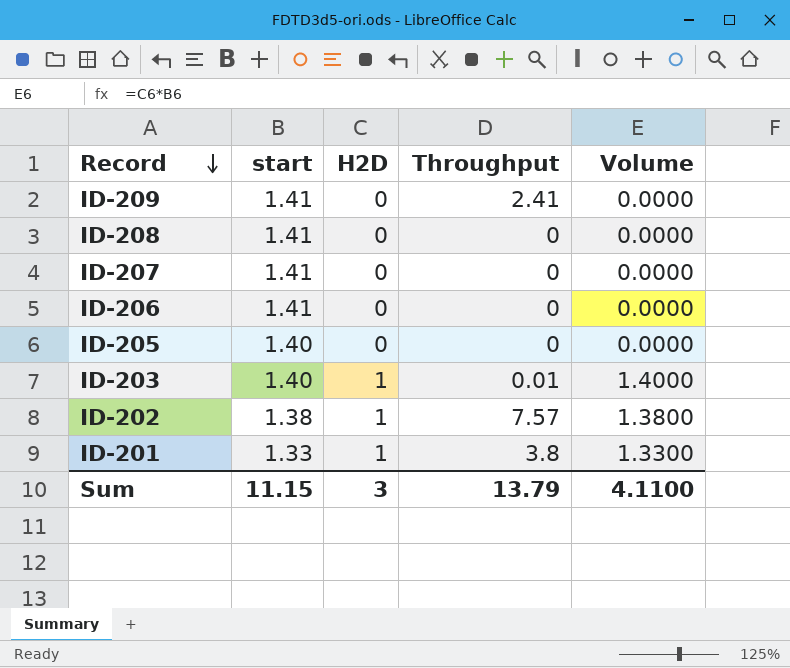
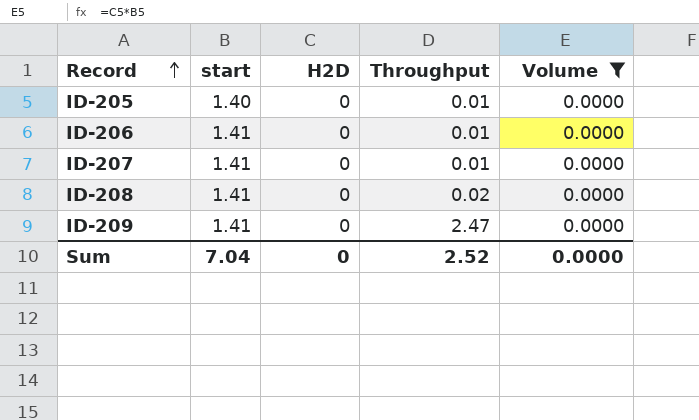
filter: none -> Volume = 0.0000
row order: Record descending -> Record ascending
ID-205 | Throughput: 0 -> 0.01
ID-206 | Throughput: 0 -> 0.01
ID-207 | Throughput: 0 -> 0.01
ID-208 | Throughput: 0 -> 0.02
ID-209 | Throughput: 2.41 -> 2.47
Sum | start: 11.15 -> 7.04
Sum | H2D: 3 -> 0
Sum | Throughput: 13.79 -> 2.52
Sum | Volume: 4.1100 -> 0.0000

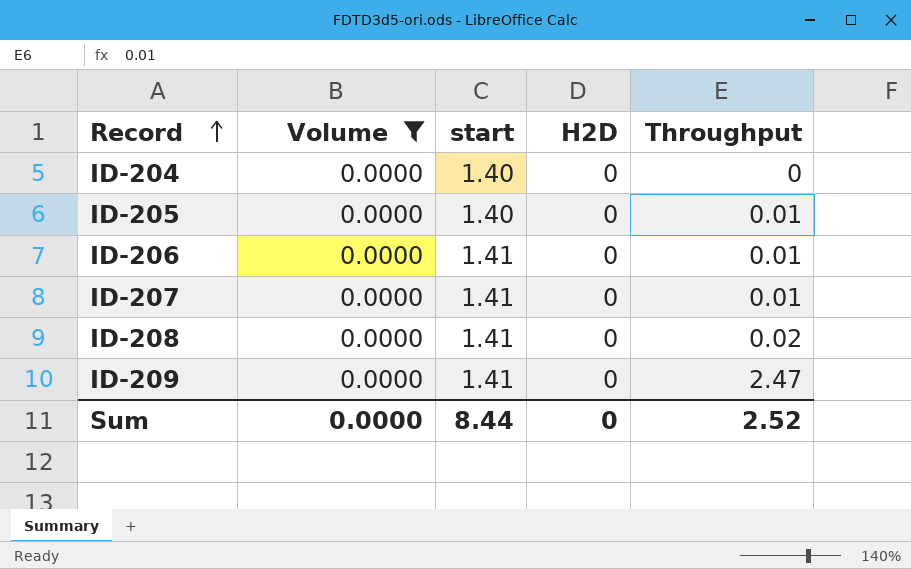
column Volume | position: 5 -> 2
row ID-204: none -> 0.0000 | 1.40 | 0 | 0
Sum | start: 7.04 -> 8.44

